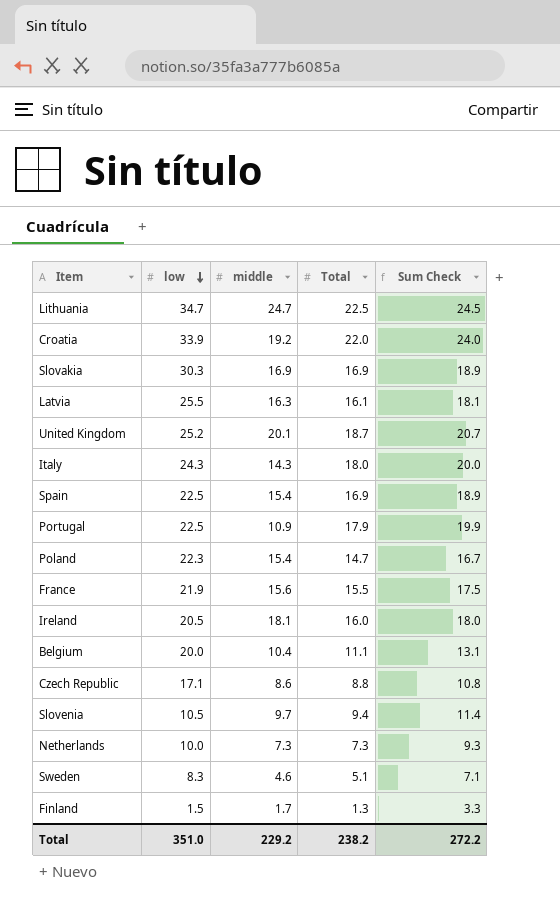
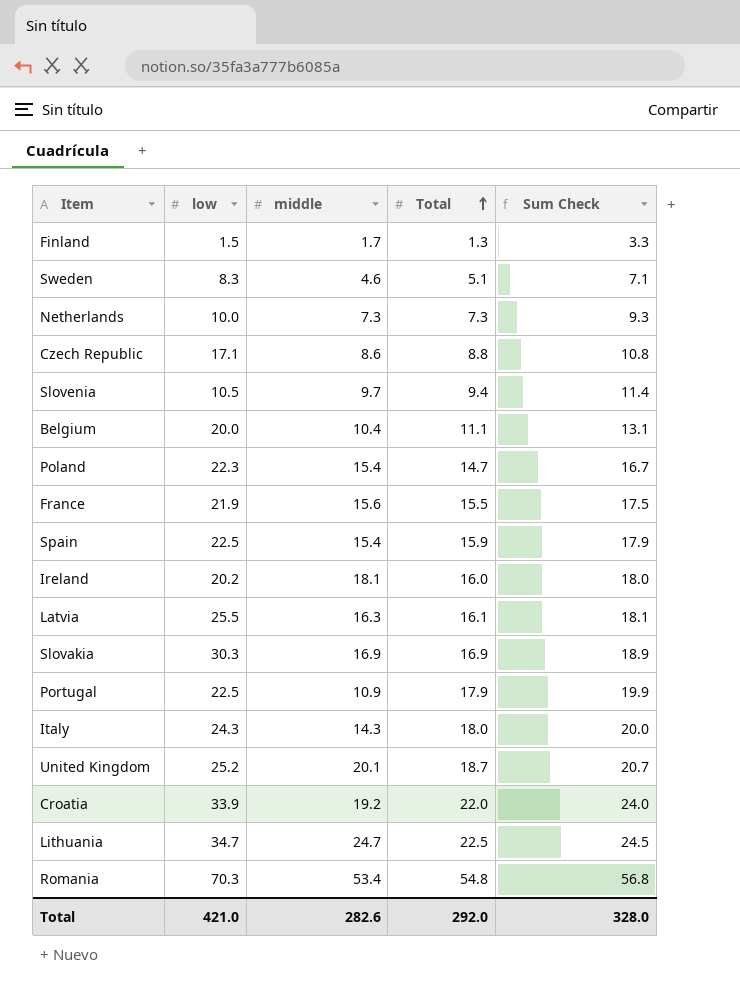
row order: low descending -> Total ascending
Spain | Total: 16.9 -> 15.9
Spain | Sum Check: 18.9 -> 17.9
Ireland | low: 20.5 -> 20.2
row Romania: none -> 70.3 | 53.4 | 54.8 | 56.8
Total | low: 351.0 -> 421.0
Total | middle: 229.2 -> 282.6
Total | Total: 238.2 -> 292.0
Total | Sum Check: 272.2 -> 328.0

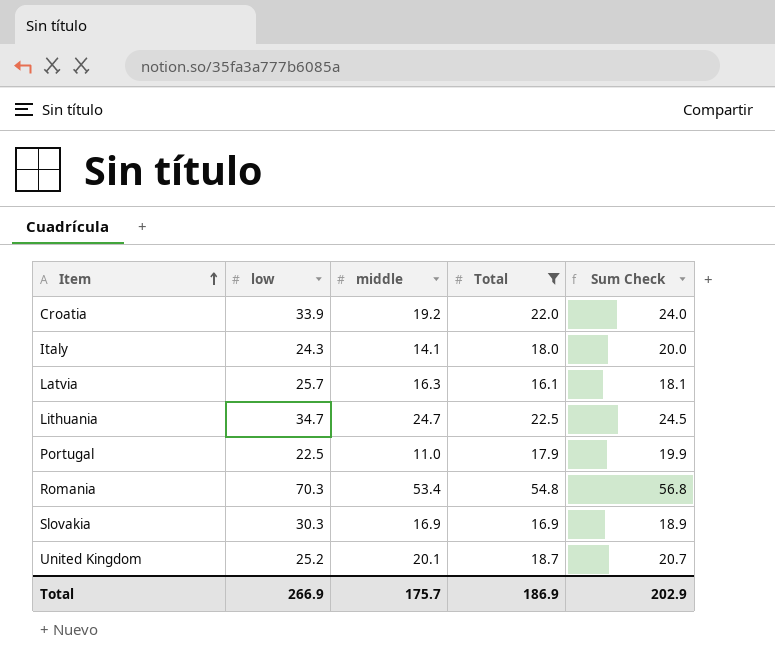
filter: none -> Total >= 16.1
row order: Total ascending -> Item ascending
Italy | middle: 14.3 -> 14.1
Latvia | low: 25.5 -> 25.7
Portugal | middle: 10.9 -> 11.0
Total | low: 421.0 -> 266.9
Total | middle: 282.6 -> 175.7
Total | Total: 292.0 -> 186.9
Total | Sum Check: 328.0 -> 202.9

